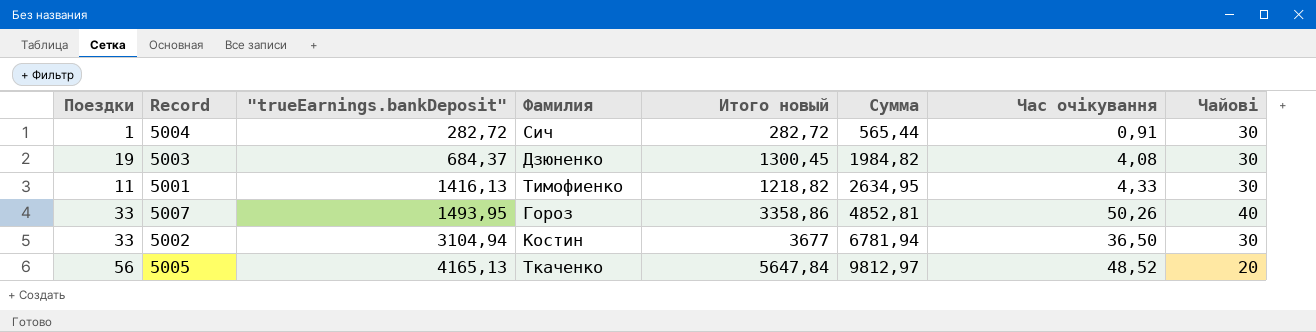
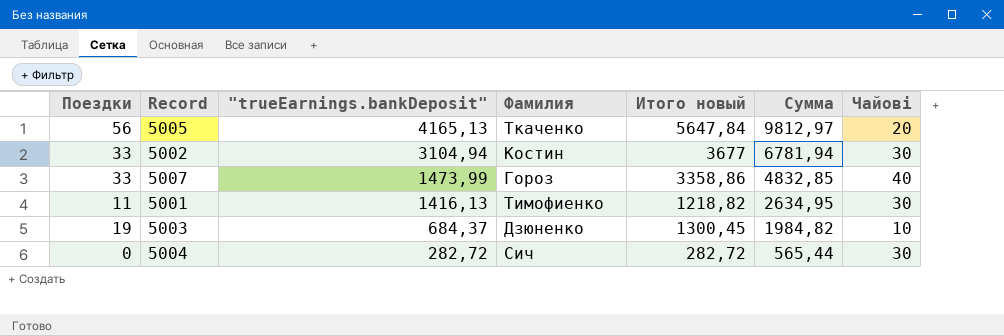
row order: "trueEarnings.bankDeposit" ascending -> "trueEarnings.bankDeposit" descending
column Час очікування | position: 7 -> none
5007 | "trueEarnings.bankDeposit": 1493,95 -> 1473,99
5007 | Сумма: 4852,81 -> 4832,85
5003 | Чайові: 30 -> 10
5004 | Поездки: 1 -> 0

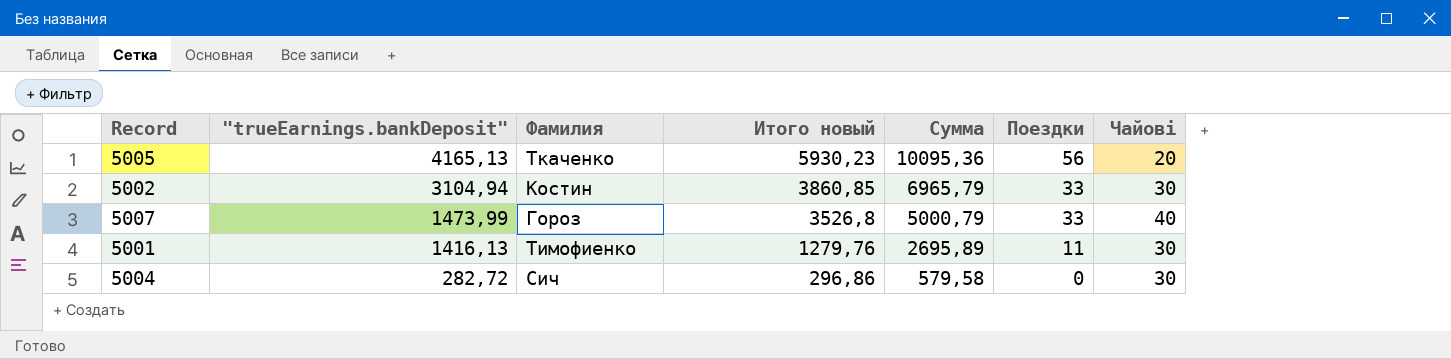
column Поездки | position: 1 -> 6
row 5003: 19 | 684,37 | Дзюненко | 1300,45 | 1984,82 | 10 -> none
5005 | Итого новый: 5647,84 -> 5930,23
5005 | Сумма: 9812,97 -> 10095,36
5002 | Итого новый: 3677 -> 3860,85
5002 | Сумма: 6781,94 -> 6965,79
5007 | Итого новый: 3358,86 -> 3526,8
5007 | Сумма: 4832,85 -> 5000,79
5001 | Итого новый: 1218,82 -> 1279,76
5001 | Сумма: 2634,95 -> 2695,89
5004 | Итого новый: 282,72 -> 296,86
5004 | Сумма: 565,44 -> 579,58

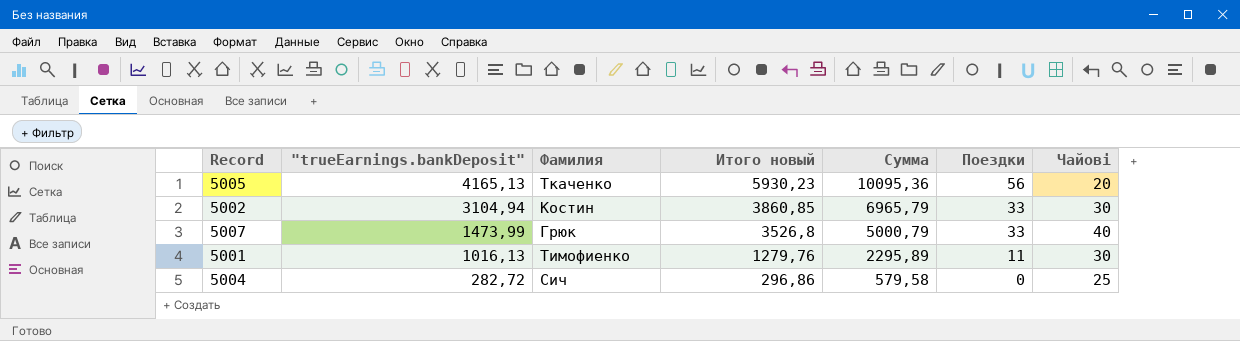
5007 | Фамилия: Гороз -> Грюк
5001 | "trueEarnings.bankDeposit": 1416,13 -> 1016,13
5001 | Сумма: 2695,89 -> 2295,89
5004 | Чайові: 30 -> 25

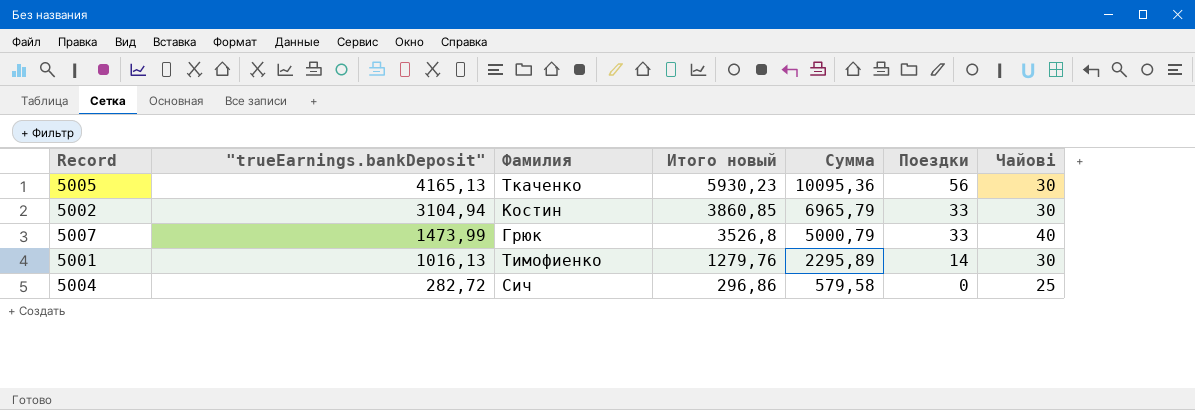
5005 | Чайові: 20 -> 30
5001 | Поездки: 11 -> 14

